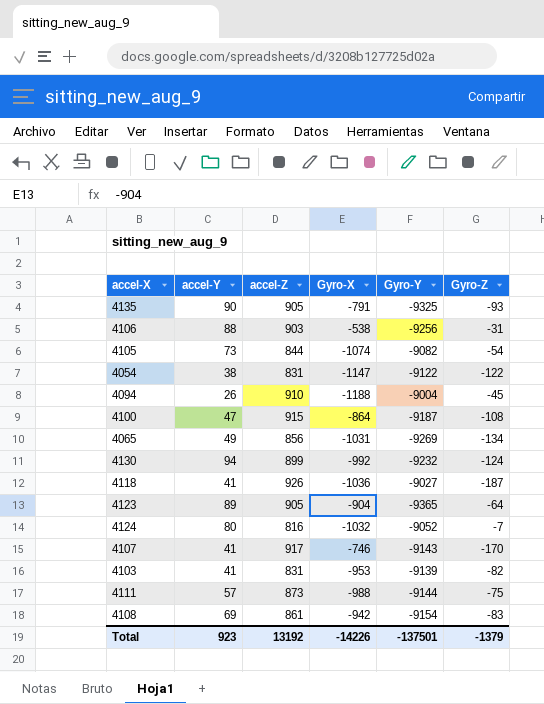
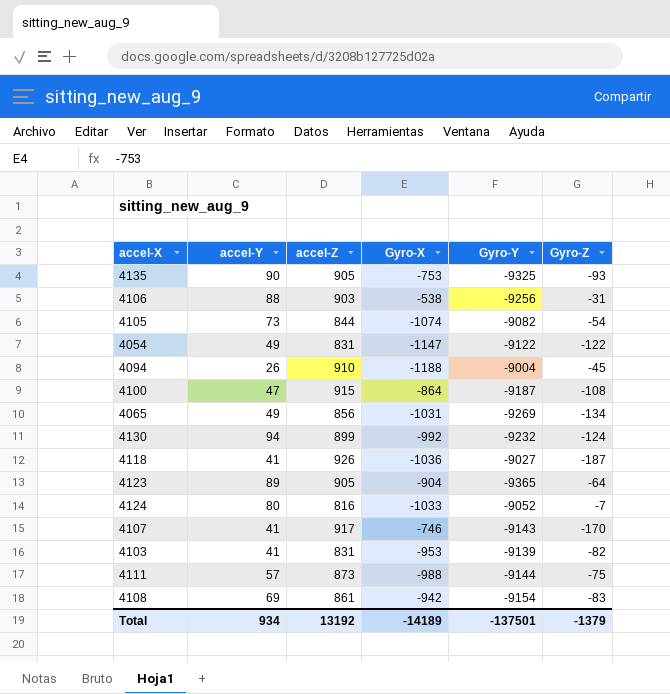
4135 | Gyro-X: -791 -> -753
4054 | accel-Y: 38 -> 49
4124 | Gyro-X: -1032 -> -1033
Total | accel-Y: 923 -> 934
Total | Gyro-X: -14226 -> -14189

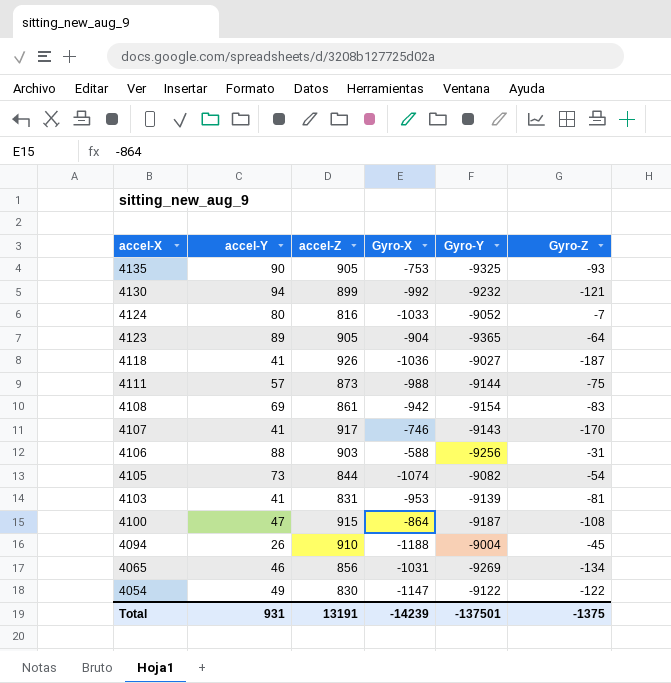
row order: none -> accel-X descending
4130 | Gyro-Z: -124 -> -121
4106 | Gyro-X: -538 -> -588
4103 | Gyro-Z: -82 -> -81
4065 | accel-Y: 49 -> 46
4054 | accel-Z: 831 -> 830
Total | accel-Y: 934 -> 931
Total | accel-Z: 13192 -> 13191
Total | Gyro-X: -14189 -> -14239
Total | Gyro-Z: -1379 -> -1375

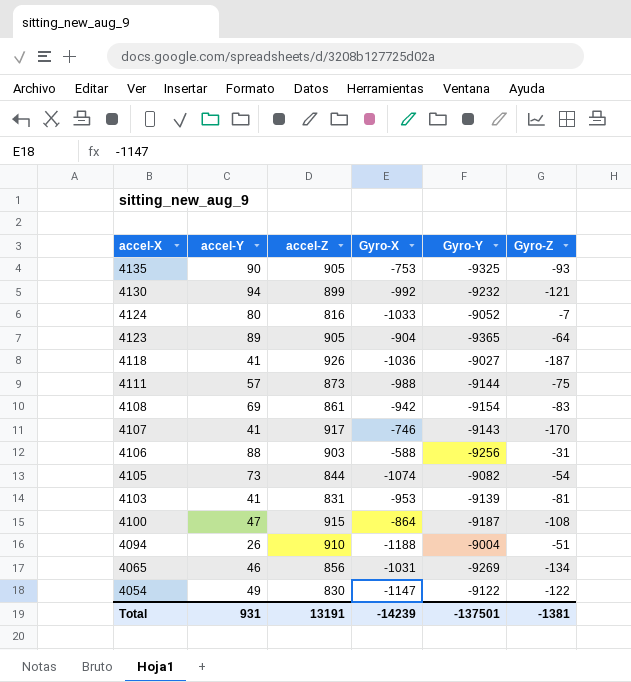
4094 | Gyro-Z: -45 -> -51
Total | Gyro-Z: -1375 -> -1381

